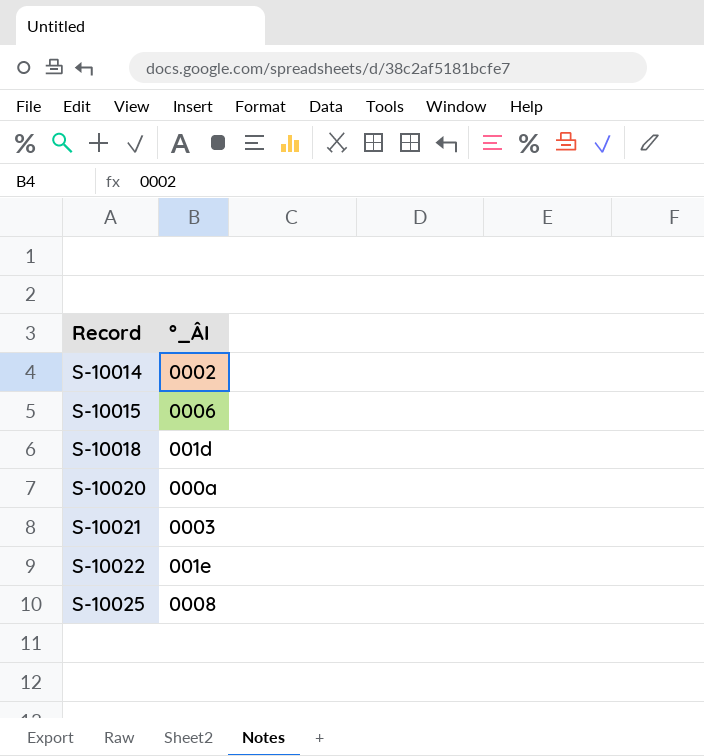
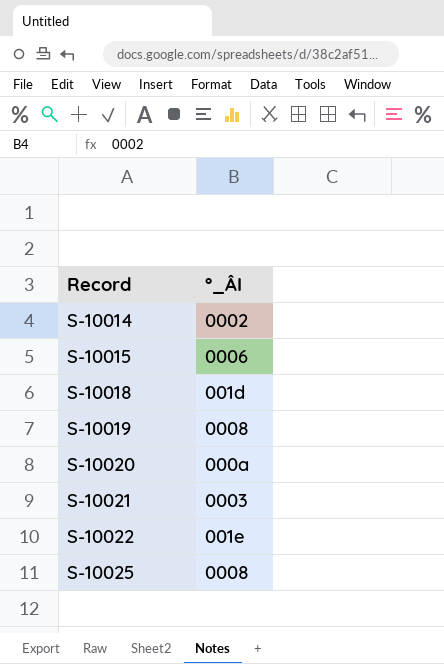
row S-10019: none -> 0008

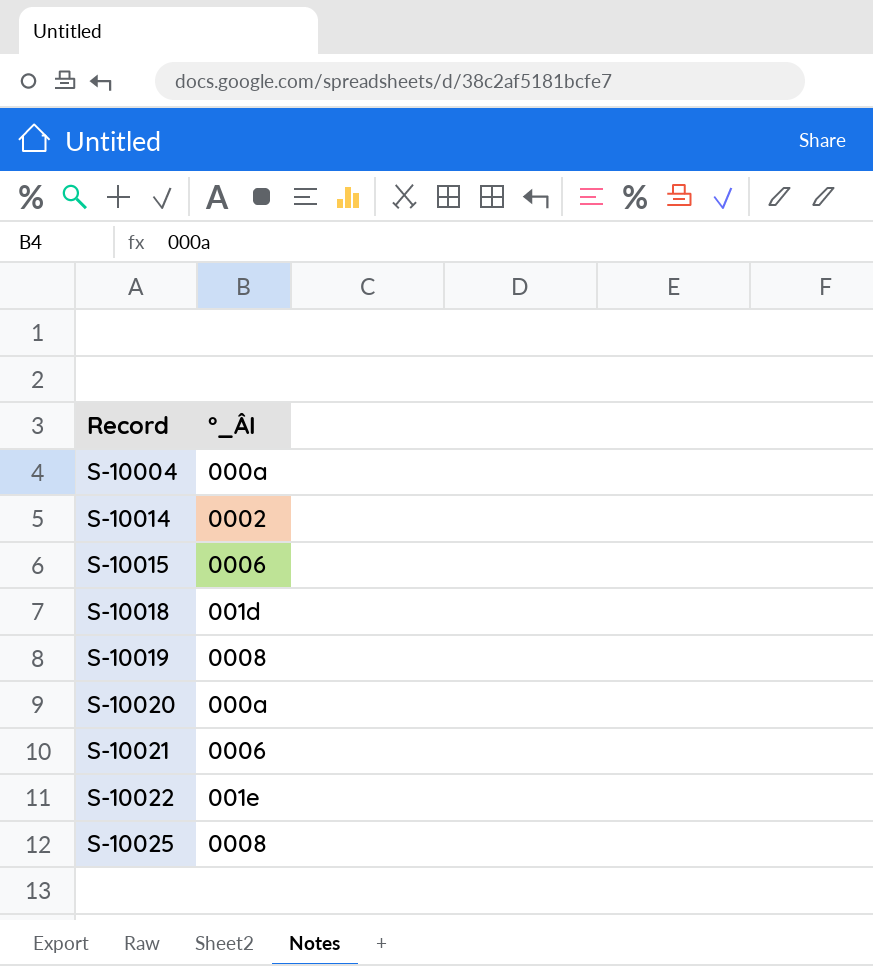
row S-10004: none -> 000a
S-10021 | °_ÂI: 0003 -> 0006

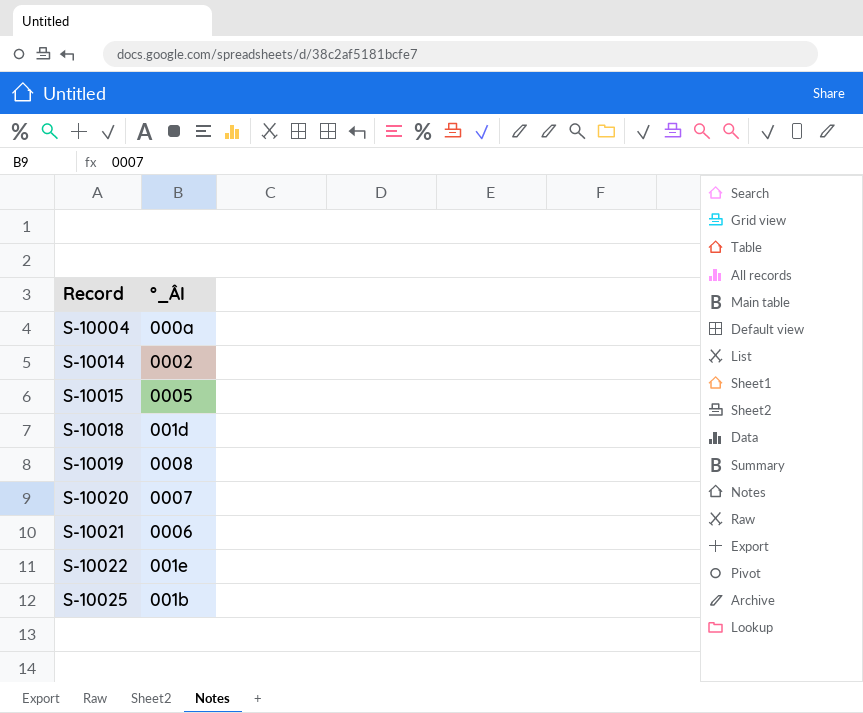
S-10015 | °_ÂI: 0006 -> 0005
S-10020 | °_ÂI: 000a -> 0007
S-10025 | °_ÂI: 0008 -> 001b

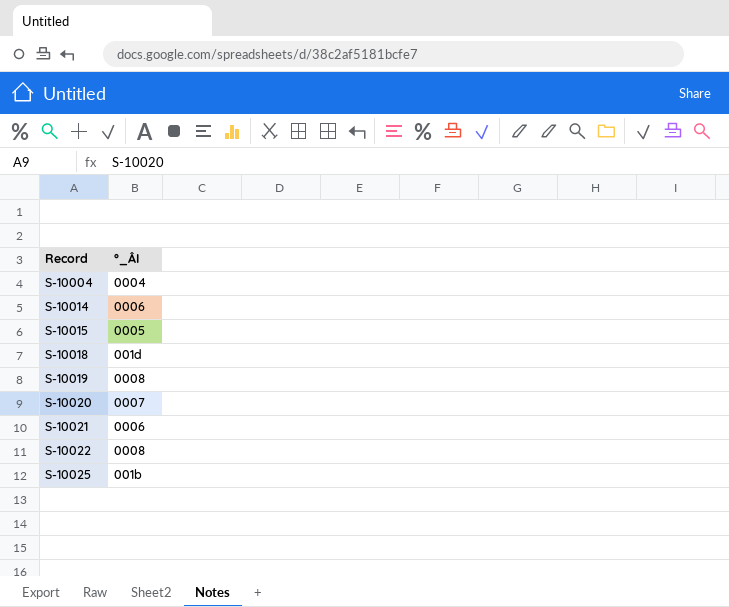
S-10004 | °_ÂI: 000a -> 0004
S-10014 | °_ÂI: 0002 -> 0006
S-10022 | °_ÂI: 001e -> 0008

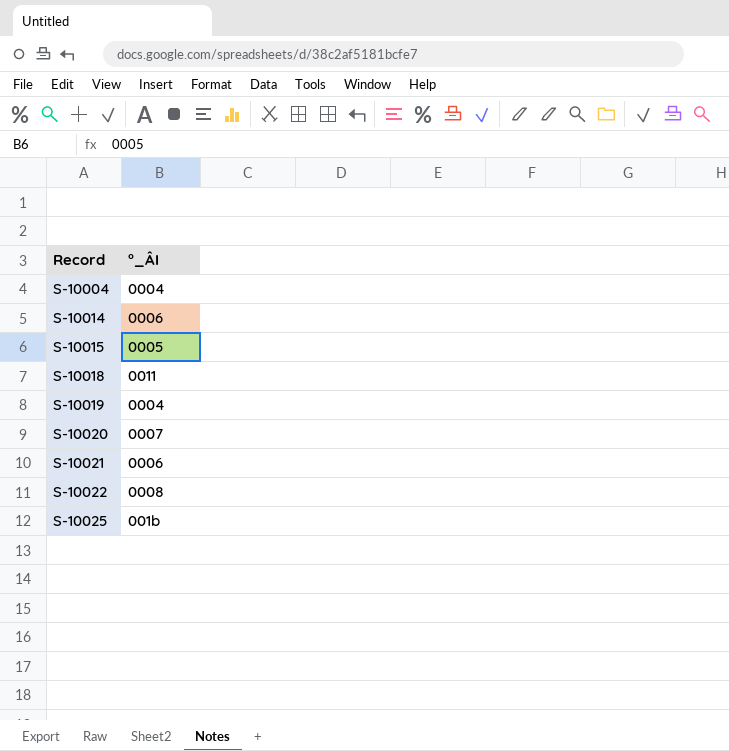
S-10018 | °_ÂI: 001d -> 0011
S-10019 | °_ÂI: 0008 -> 0004

